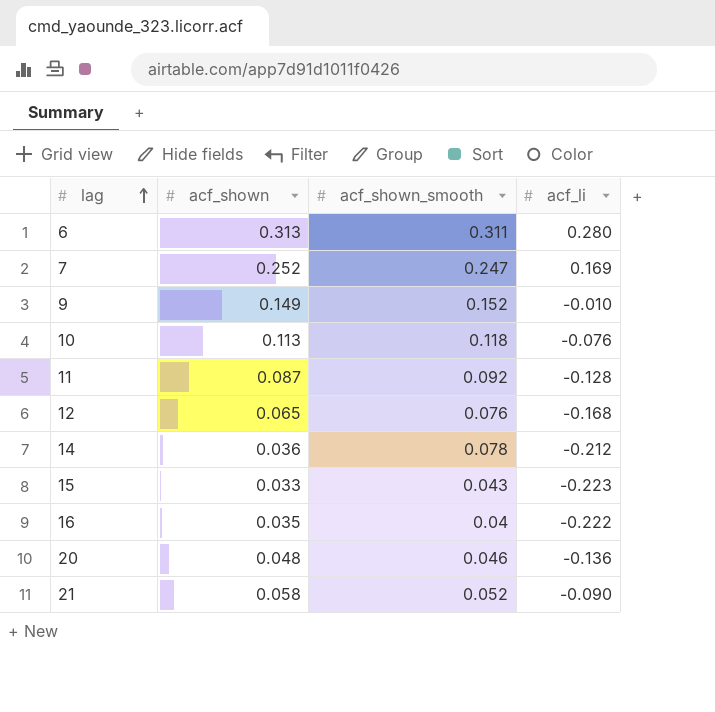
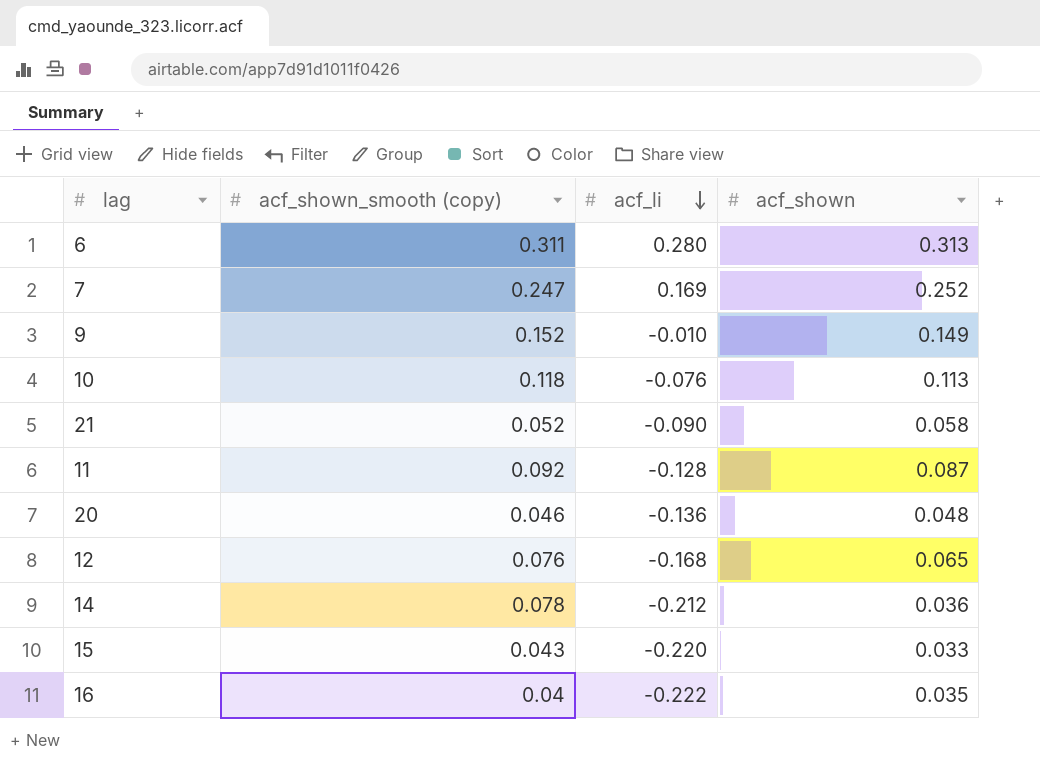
row order: lag ascending -> acf_li descending
column name: acf_shown_smooth -> acf_shown_smooth (copy)
column acf_shown | position: 2 -> 4
15 | acf_li: -0.223 -> -0.220

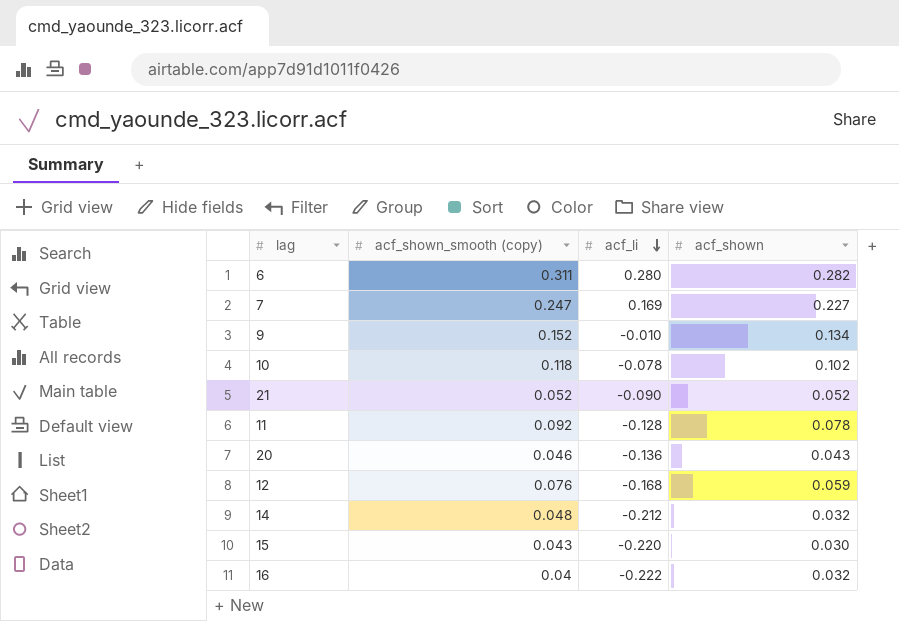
6 | acf_shown: 0.313 -> 0.282
7 | acf_shown: 0.252 -> 0.227
9 | acf_shown: 0.149 -> 0.134
10 | acf_li: -0.076 -> -0.078
10 | acf_shown: 0.113 -> 0.102
21 | acf_shown: 0.058 -> 0.052
11 | acf_shown: 0.087 -> 0.078
20 | acf_shown: 0.048 -> 0.043
12 | acf_shown: 0.065 -> 0.059
14 | acf_shown_smooth (copy): 0.078 -> 0.048
14 | acf_shown: 0.036 -> 0.032
15 | acf_shown: 0.033 -> 0.030
16 | acf_shown: 0.035 -> 0.032

